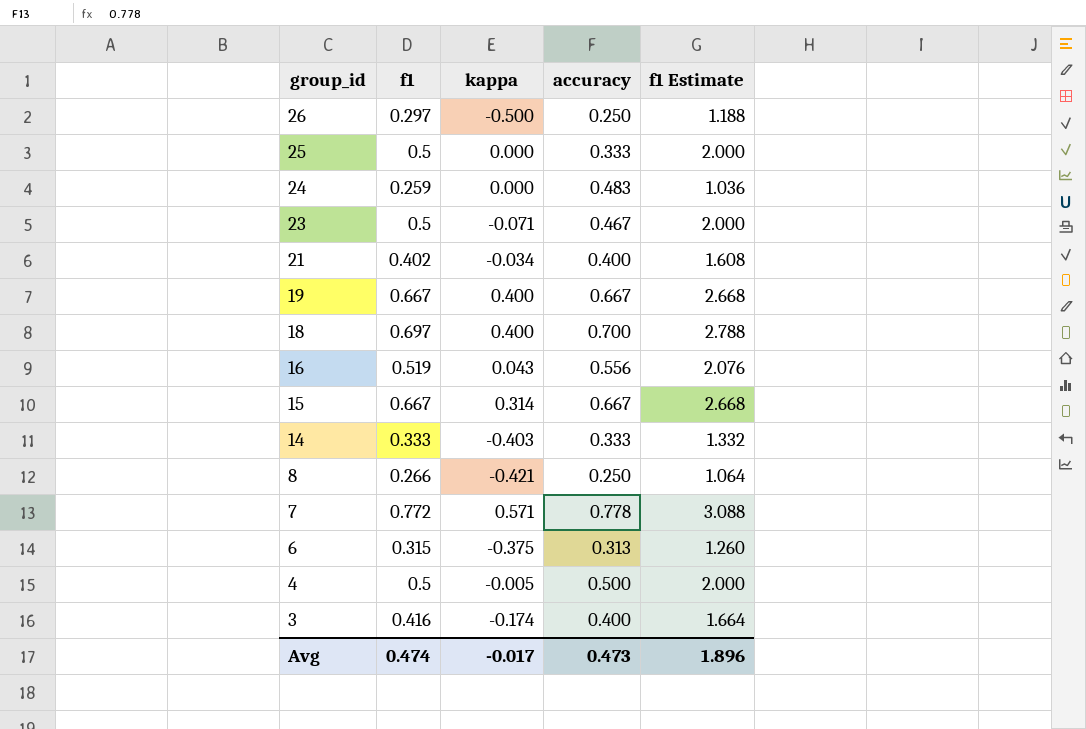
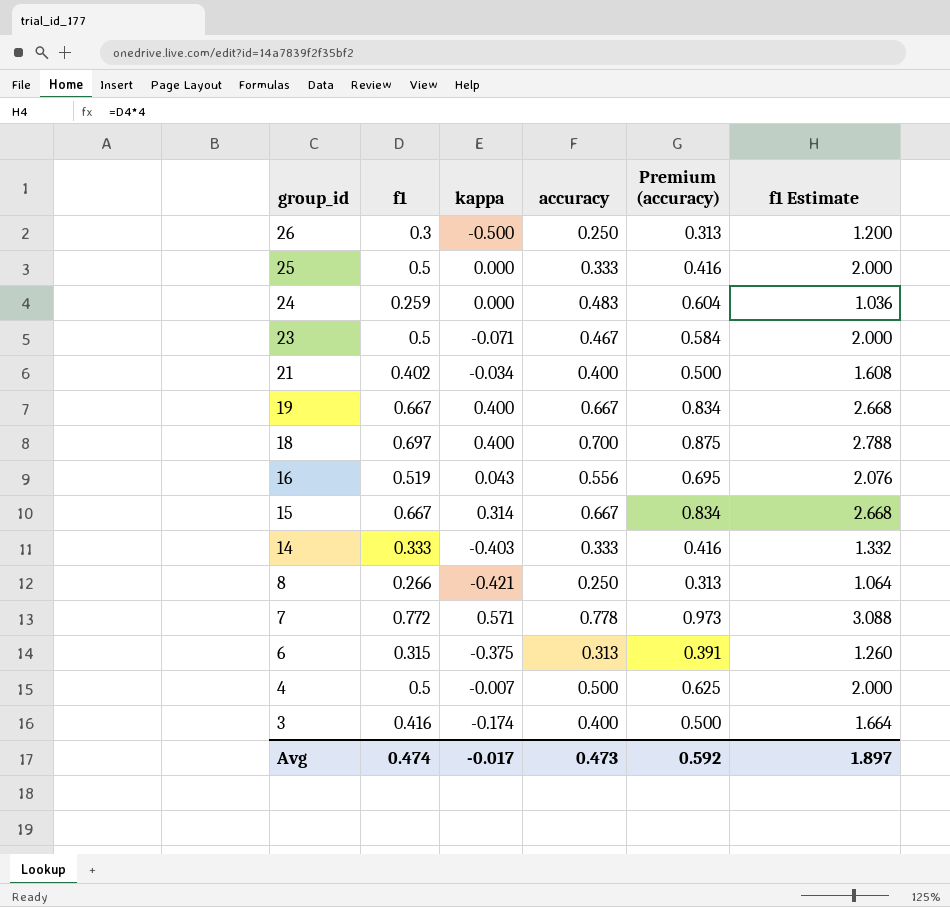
column Premium (accuracy) | formula: none -> [accuracy] * 1.25
26 | f1: 0.297 -> 0.3
26 | f1 Estimate: 1.188 -> 1.200
4 | kappa: -0.005 -> -0.007
Avg | f1 Estimate: 1.896 -> 1.897

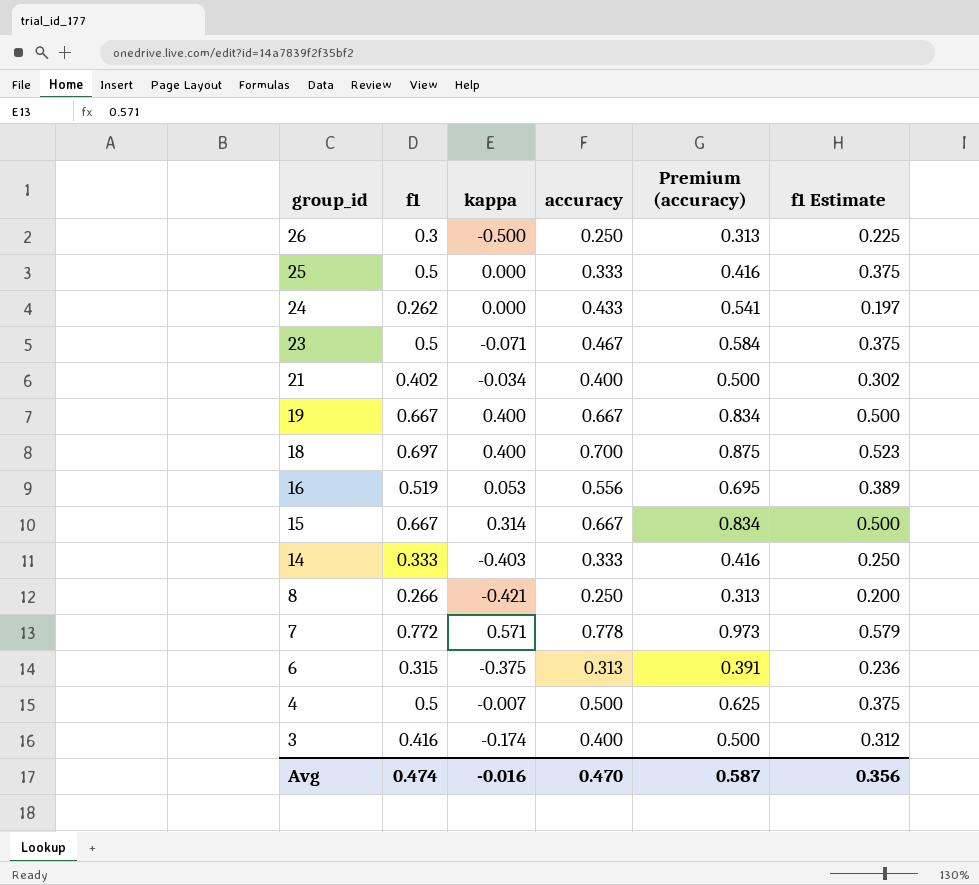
column f1 Estimate | formula: [f1] * 4 -> [f1] * 0.75
24 | f1: 0.259 -> 0.262
24 | accuracy: 0.483 -> 0.433
24 | Premium (accuracy): 0.604 -> 0.541
16 | kappa: 0.043 -> 0.053
Avg | kappa: -0.017 -> -0.016
Avg | accuracy: 0.473 -> 0.470
Avg | Premium (accuracy): 0.592 -> 0.587
Avg | f1 Estimate: 1.897 -> 0.356

